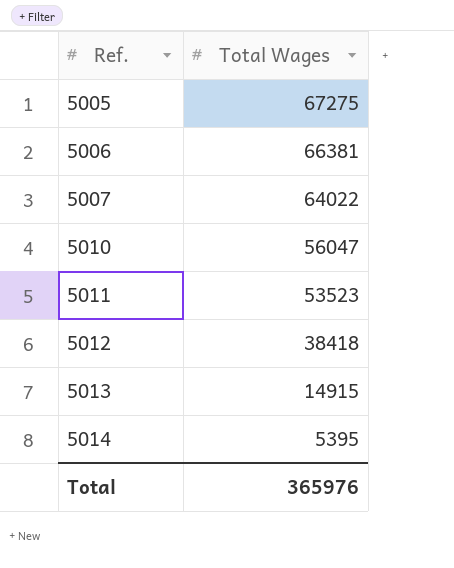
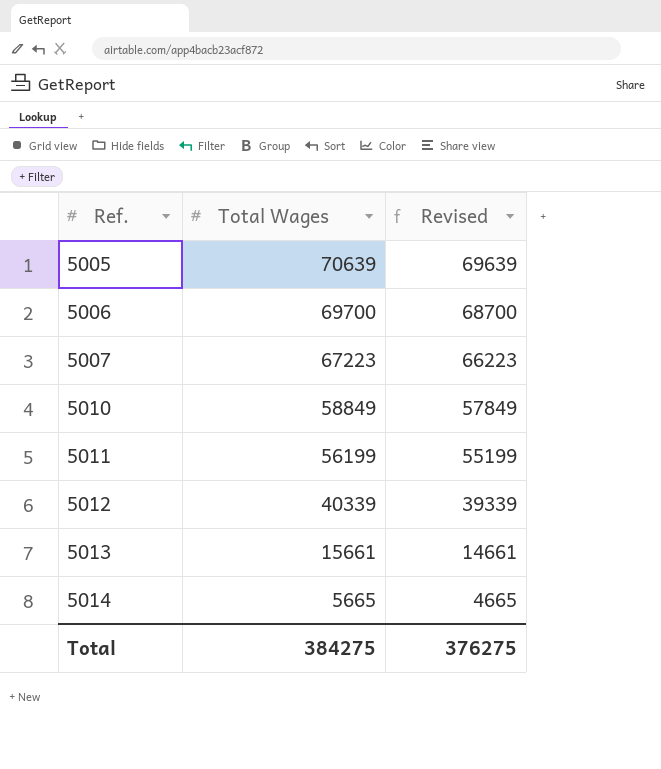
column Revised | formula: none -> [Total Wages] - 1000
5005 | Total Wages: 67275 -> 70639
5006 | Total Wages: 66381 -> 69700
5007 | Total Wages: 64022 -> 67223
5010 | Total Wages: 56047 -> 58849
5011 | Total Wages: 53523 -> 56199
5012 | Total Wages: 38418 -> 40339
5013 | Total Wages: 14915 -> 15661
5014 | Total Wages: 5395 -> 5665
Total | Total Wages: 365976 -> 384275

